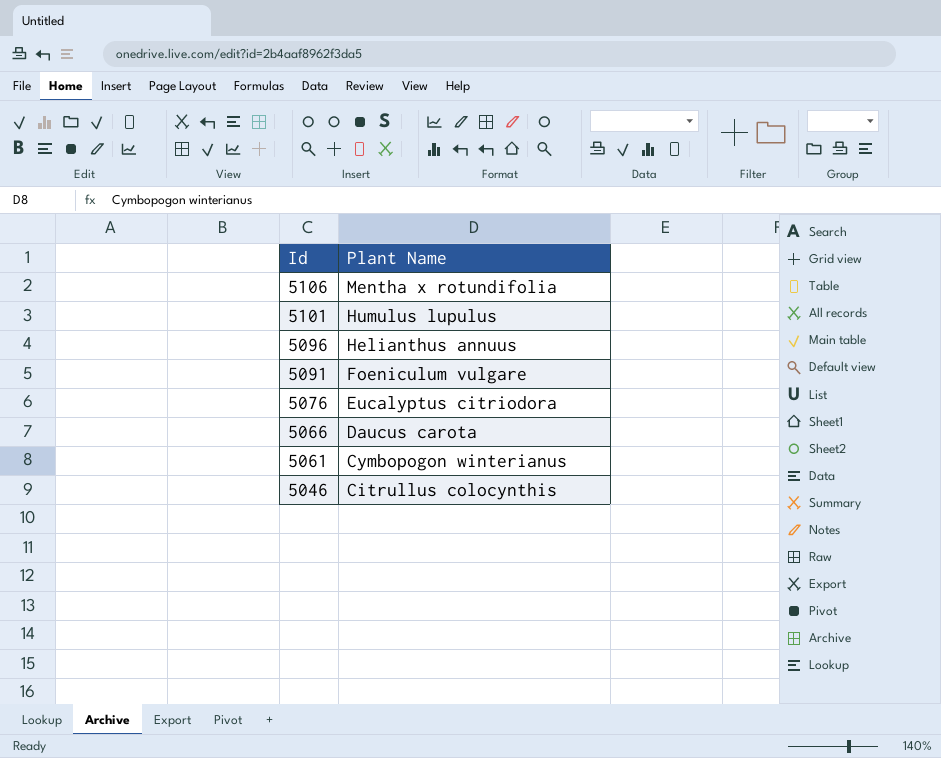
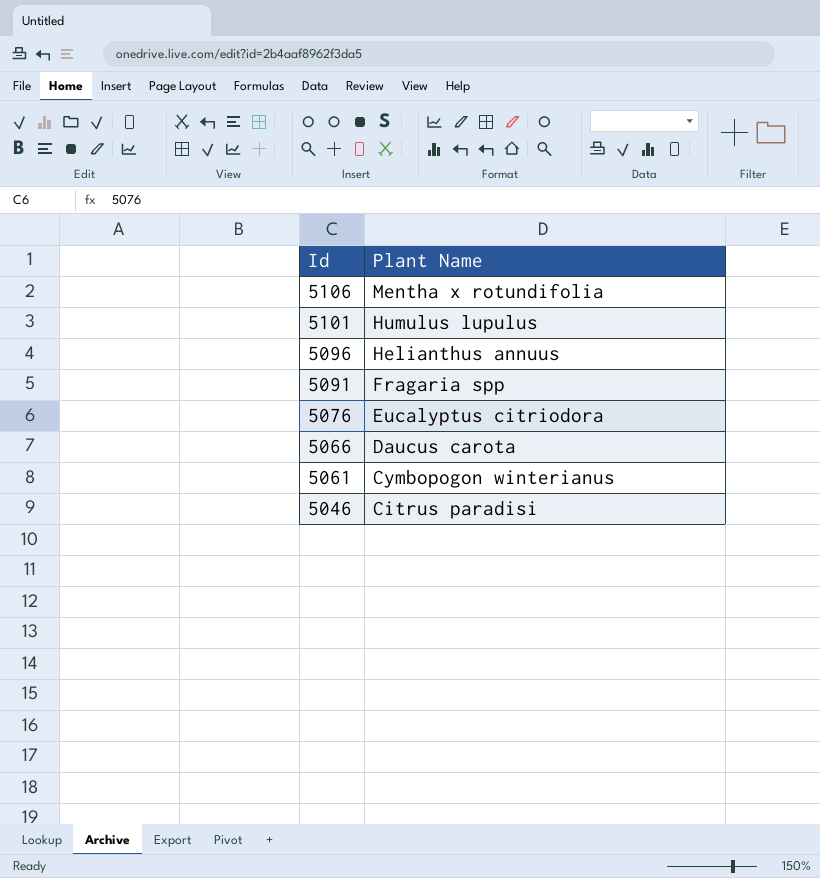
5091 | Plant Name: Foeniculum vulgare -> Fragaria spp
5046 | Plant Name: Citrullus colocynthis -> Citrus paradisi

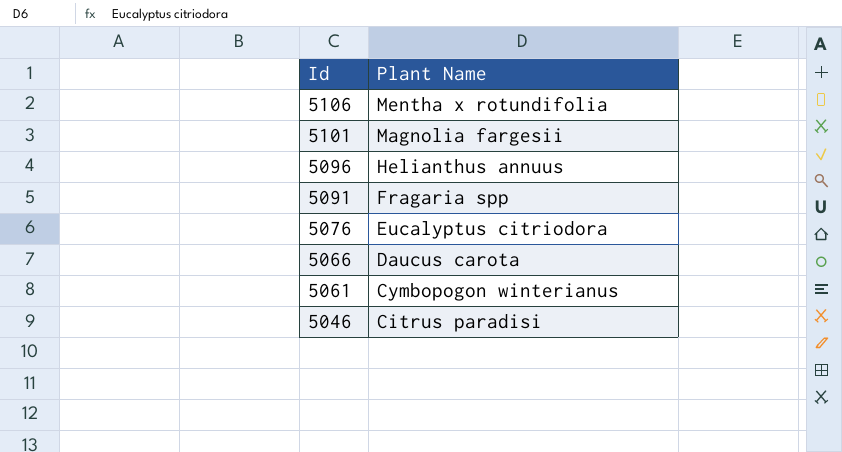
5101 | Plant Name: Humulus lupulus -> Magnolia fargesii

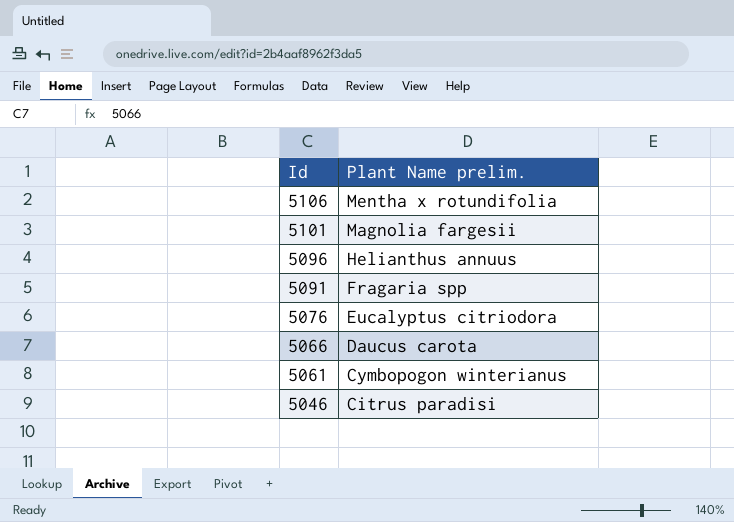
column name: Plant Name -> Plant Name prelim.

